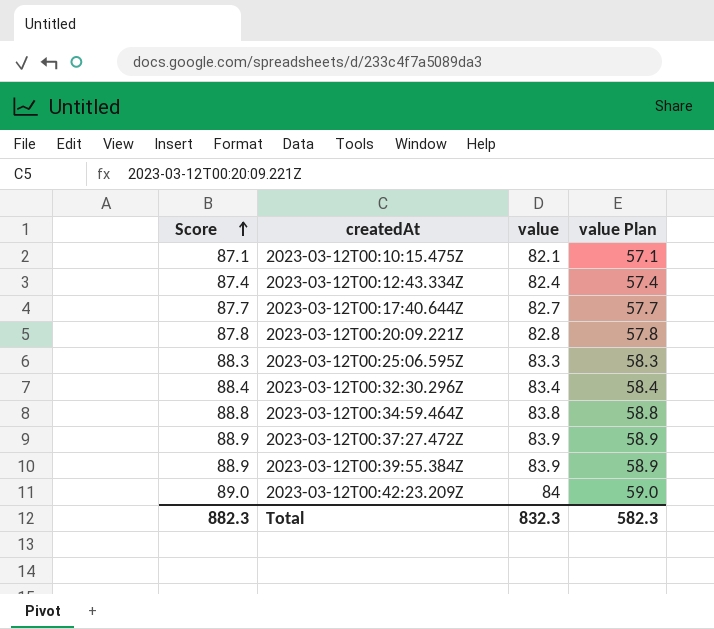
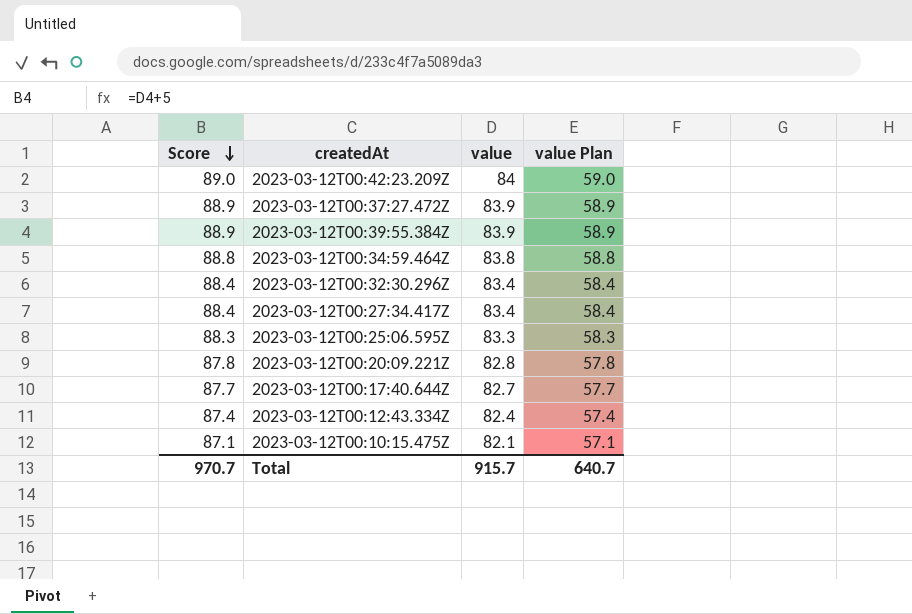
row order: Score ascending -> Score descending
row 2023-03-12T00:27:34.417Z: none -> 88.4 | 83.4 | 58.4
Total | Score: 882.3 -> 970.7
Total | value: 832.3 -> 915.7
Total | value Plan: 582.3 -> 640.7

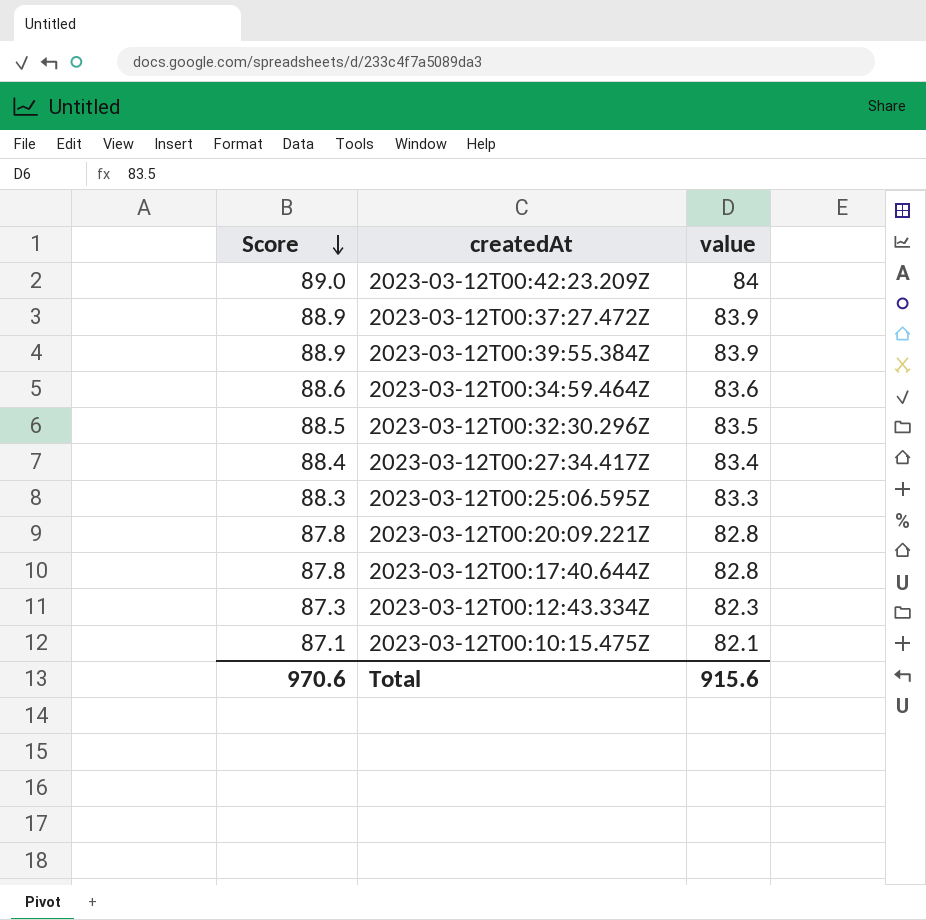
column value Plan | formula: [value] - 25 -> none
2023-03-12T00:34:59.464Z | Score: 88.8 -> 88.6
2023-03-12T00:34:59.464Z | value: 83.8 -> 83.6
2023-03-12T00:32:30.296Z | Score: 88.4 -> 88.5
2023-03-12T00:32:30.296Z | value: 83.4 -> 83.5
2023-03-12T00:17:40.644Z | Score: 87.7 -> 87.8
2023-03-12T00:17:40.644Z | value: 82.7 -> 82.8
2023-03-12T00:12:43.334Z | Score: 87.4 -> 87.3
2023-03-12T00:12:43.334Z | value: 82.4 -> 82.3
Total | Score: 970.7 -> 970.6
Total | value: 915.7 -> 915.6

